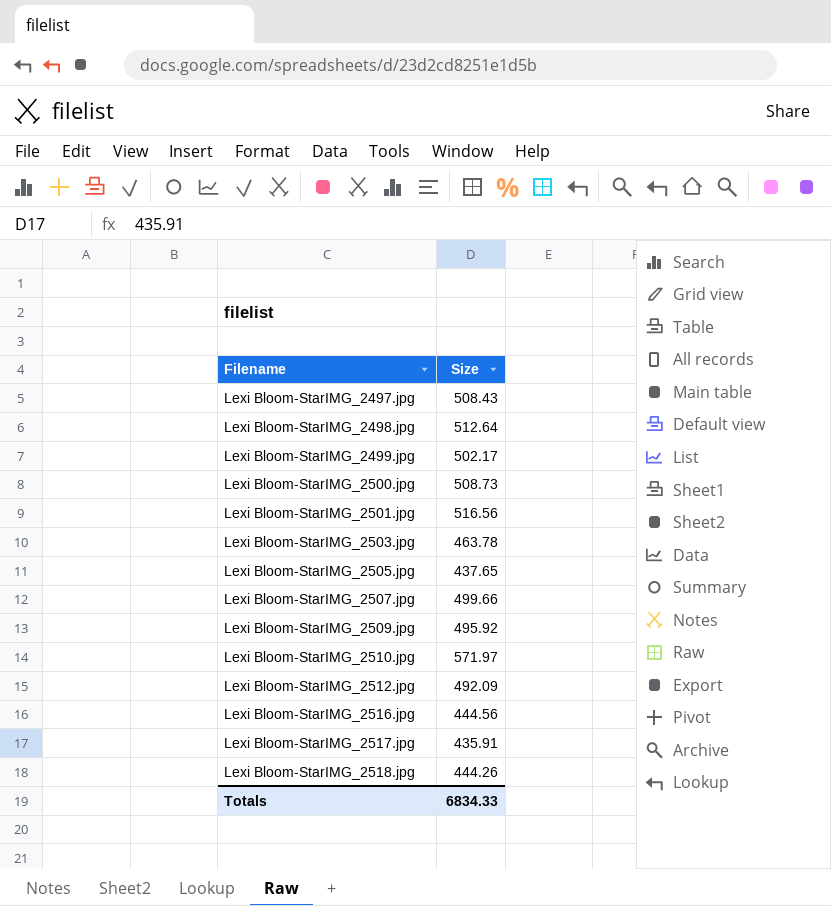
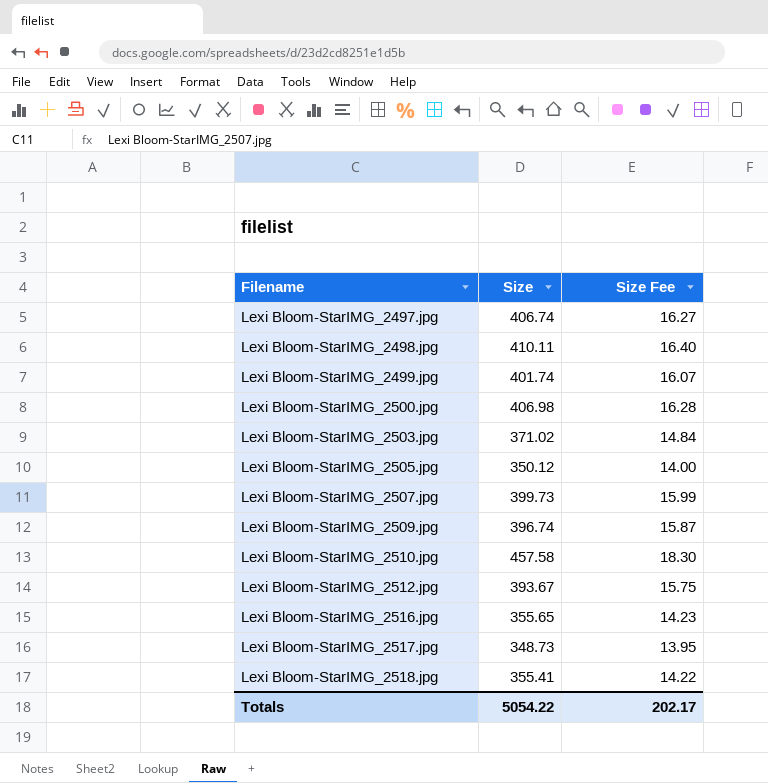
column Size Fee | formula: none -> [Size] * 0.04
row Lexi Bloom-StarIMG_2501.jpg: 516.56 -> none
Lexi Bloom-StarIMG_2497.jpg | Size: 508.43 -> 406.74
Lexi Bloom-StarIMG_2498.jpg | Size: 512.64 -> 410.11
Lexi Bloom-StarIMG_2499.jpg | Size: 502.17 -> 401.74
Lexi Bloom-StarIMG_2500.jpg | Size: 508.73 -> 406.98
Lexi Bloom-StarIMG_2503.jpg | Size: 463.78 -> 371.02
Lexi Bloom-StarIMG_2505.jpg | Size: 437.65 -> 350.12
Lexi Bloom-StarIMG_2507.jpg | Size: 499.66 -> 399.73
Lexi Bloom-StarIMG_2509.jpg | Size: 495.92 -> 396.74
Lexi Bloom-StarIMG_2510.jpg | Size: 571.97 -> 457.58
Lexi Bloom-StarIMG_2512.jpg | Size: 492.09 -> 393.67
Lexi Bloom-StarIMG_2516.jpg | Size: 444.56 -> 355.65
Lexi Bloom-StarIMG_2517.jpg | Size: 435.91 -> 348.73
Lexi Bloom-StarIMG_2518.jpg | Size: 444.26 -> 355.41
Totals | Size: 6834.33 -> 5054.22

